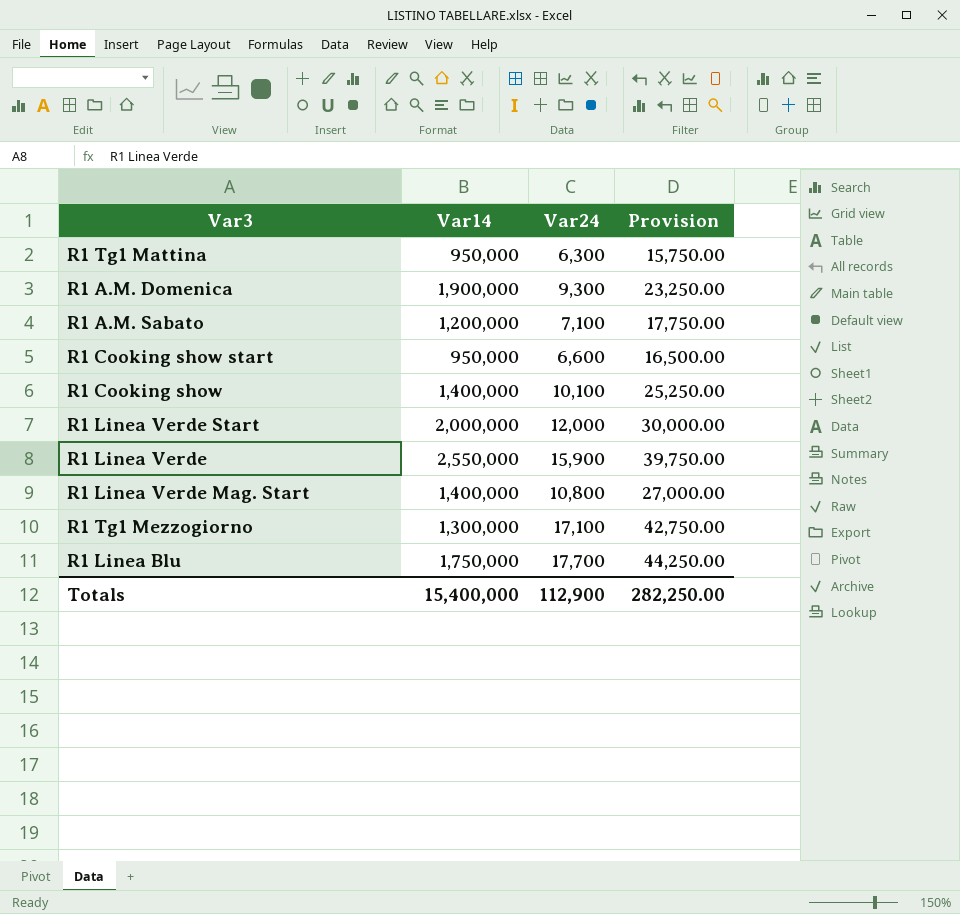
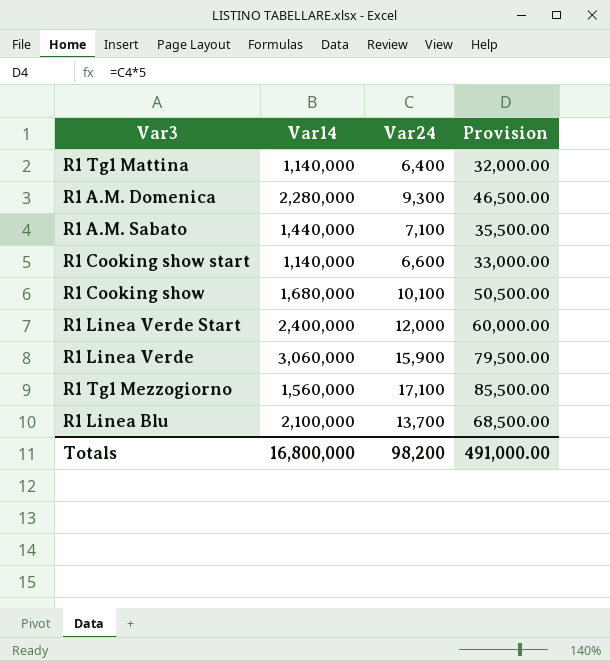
column Provision | formula: [Var24] * 2.5 -> [Var24] * 5
row R1 Linea Verde Mag. Start: 1,400,000 | 10,800 | 27,000.00 -> none
R1 Tg1 Mattina | Var14: 950,000 -> 1,140,000
R1 Tg1 Mattina | Var24: 6,300 -> 6,400
R1 A.M. Domenica | Var14: 1,900,000 -> 2,280,000
R1 A.M. Sabato | Var14: 1,200,000 -> 1,440,000
R1 Cooking show start | Var14: 950,000 -> 1,140,000
R1 Cooking show | Var14: 1,400,000 -> 1,680,000
R1 Linea Verde Start | Var14: 2,000,000 -> 2,400,000
R1 Linea Verde | Var14: 2,550,000 -> 3,060,000
R1 Tg1 Mezzogiorno | Var14: 1,300,000 -> 1,560,000
R1 Linea Blu | Var14: 1,750,000 -> 2,100,000
R1 Linea Blu | Var24: 17,700 -> 13,700
Totals | Var14: 15,400,000 -> 16,800,000
Totals | Var24: 112,900 -> 98,200
Totals | Provision: 282,250.00 -> 491,000.00

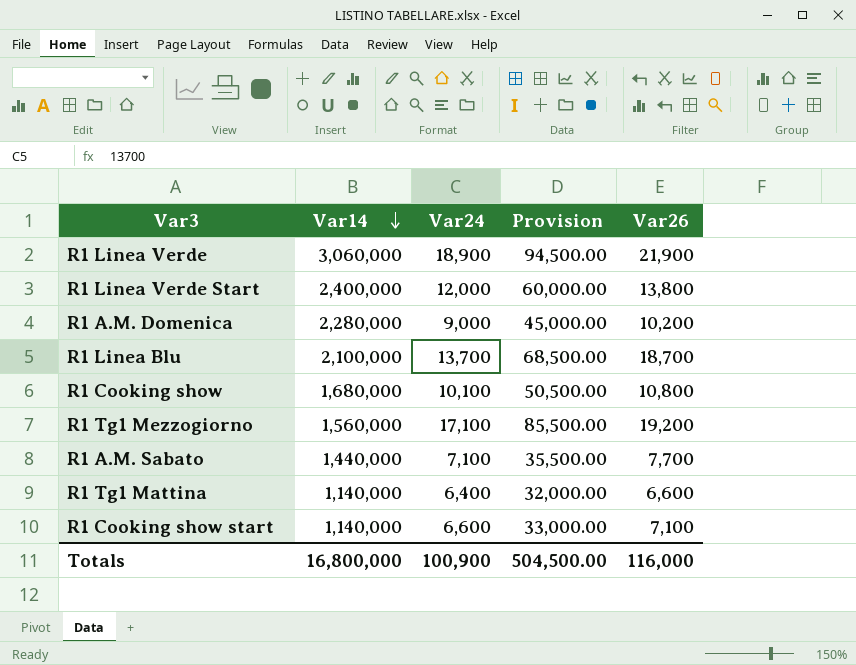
row order: none -> Var14 descending
column Var26 | position: none -> 5
R1 Linea Verde | Var24: 15,900 -> 18,900
R1 Linea Verde | Provision: 79,500.00 -> 94,500.00
R1 A.M. Domenica | Var24: 9,300 -> 9,000
R1 A.M. Domenica | Provision: 46,500.00 -> 45,000.00
Totals | Var24: 98,200 -> 100,900
Totals | Provision: 491,000.00 -> 504,500.00

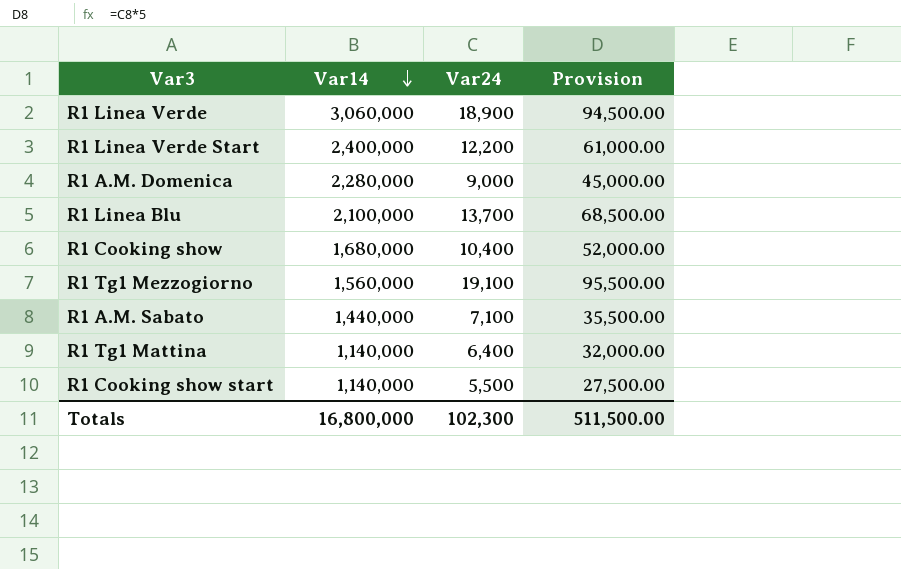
column Var26 | position: 5 -> none
R1 Linea Verde Start | Var24: 12,000 -> 12,200
R1 Linea Verde Start | Provision: 60,000.00 -> 61,000.00
R1 Cooking show | Var24: 10,100 -> 10,400
R1 Cooking show | Provision: 50,500.00 -> 52,000.00
R1 Tg1 Mezzogiorno | Var24: 17,100 -> 19,100
R1 Tg1 Mezzogiorno | Provision: 85,500.00 -> 95,500.00
R1 Cooking show start | Var24: 6,600 -> 5,500
R1 Cooking show start | Provision: 33,000.00 -> 27,500.00
Totals | Var24: 100,900 -> 102,300
Totals | Provision: 504,500.00 -> 511,500.00

